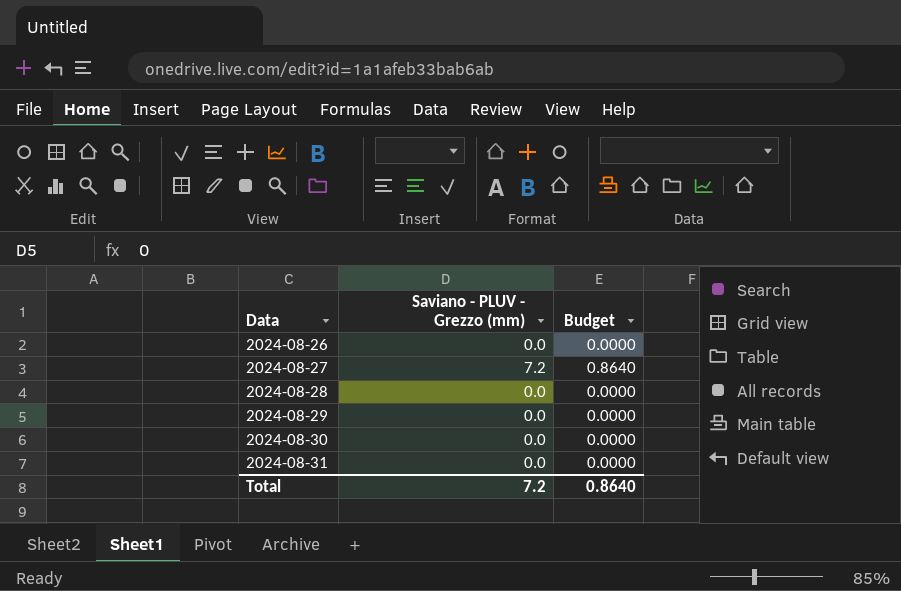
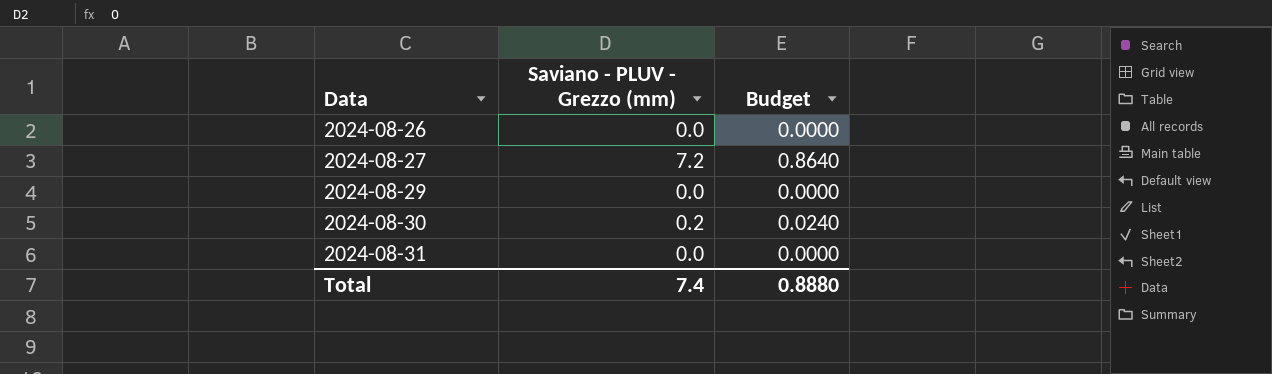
row 2024-08-28: 0.0 | 0.0000 -> none
2024-08-30 | Saviano - PLUV - Grezzo (mm): 0.0 -> 0.2
2024-08-30 | Budget: 0.0000 -> 0.0240
Total | Saviano - PLUV - Grezzo (mm): 7.2 -> 7.4
Total | Budget: 0.8640 -> 0.8880

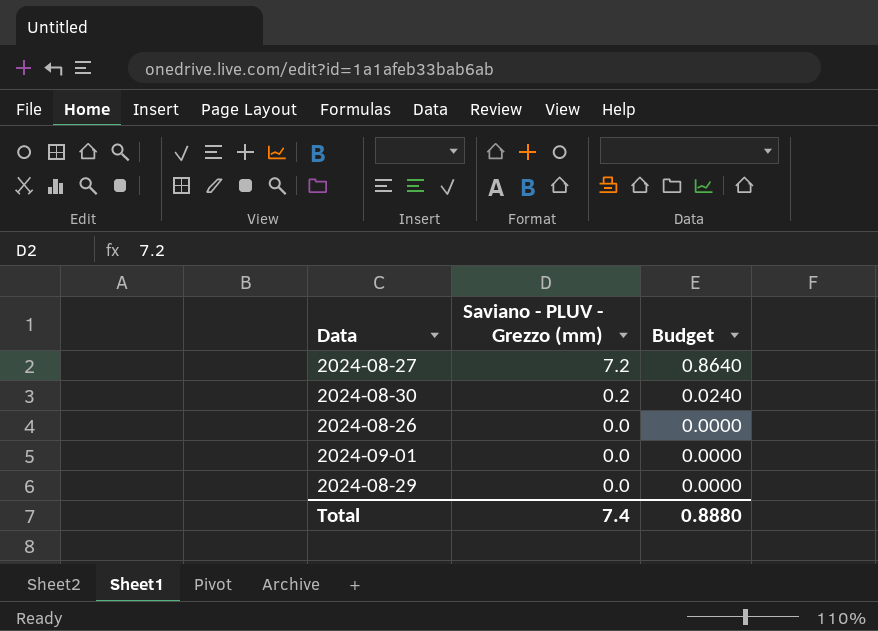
row order: Data ascending -> Saviano - PLUV - Grezzo (mm) descending
row 2024-08-31: 0.0 | 0.0000 -> none
row 2024-09-01: none -> 0.0 | 0.0000

